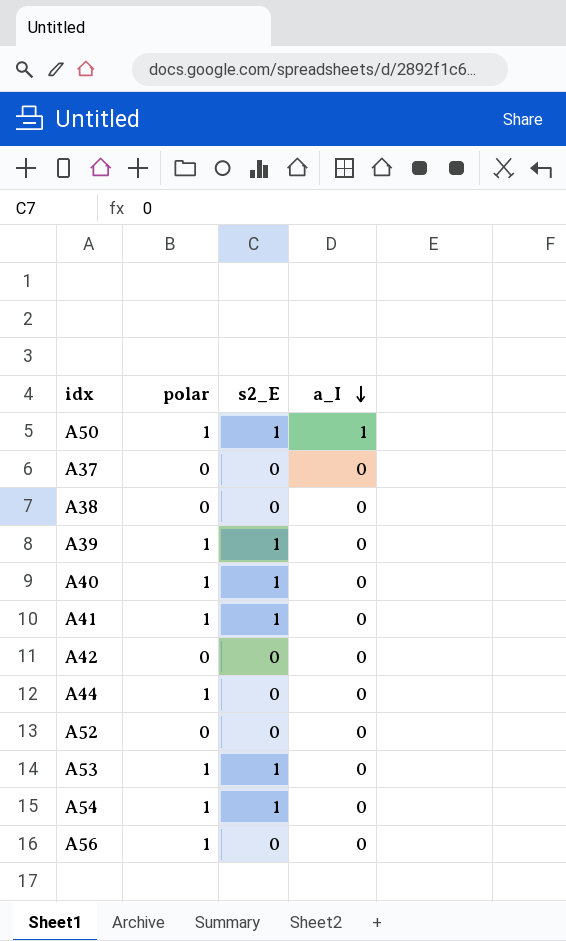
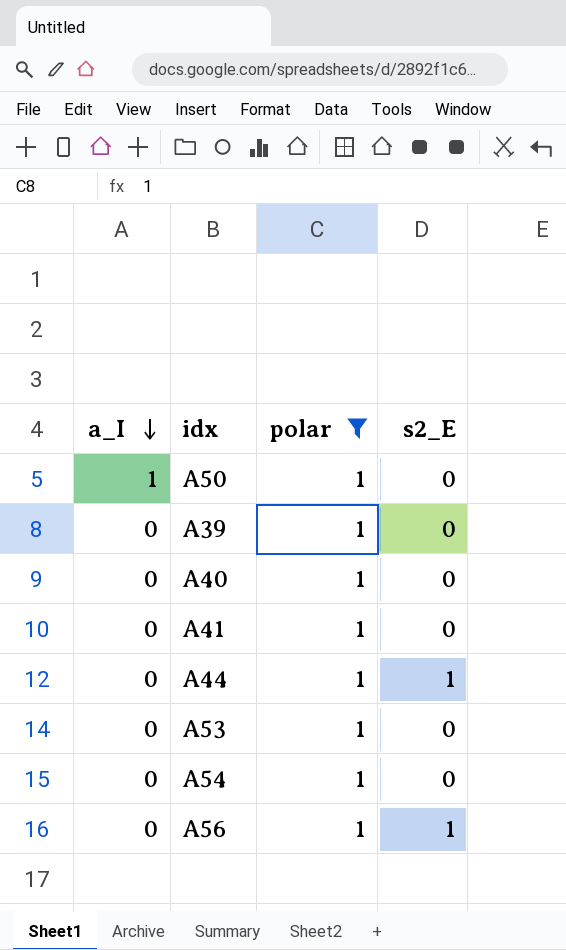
filter: none -> polar = 1
column a_I | position: 4 -> 1
A50 | s2_E: 1 -> 0
A39 | s2_E: 1 -> 0
A40 | s2_E: 1 -> 0
A41 | s2_E: 1 -> 0
A44 | s2_E: 0 -> 1
A53 | s2_E: 1 -> 0
A54 | s2_E: 1 -> 0
A56 | s2_E: 0 -> 1

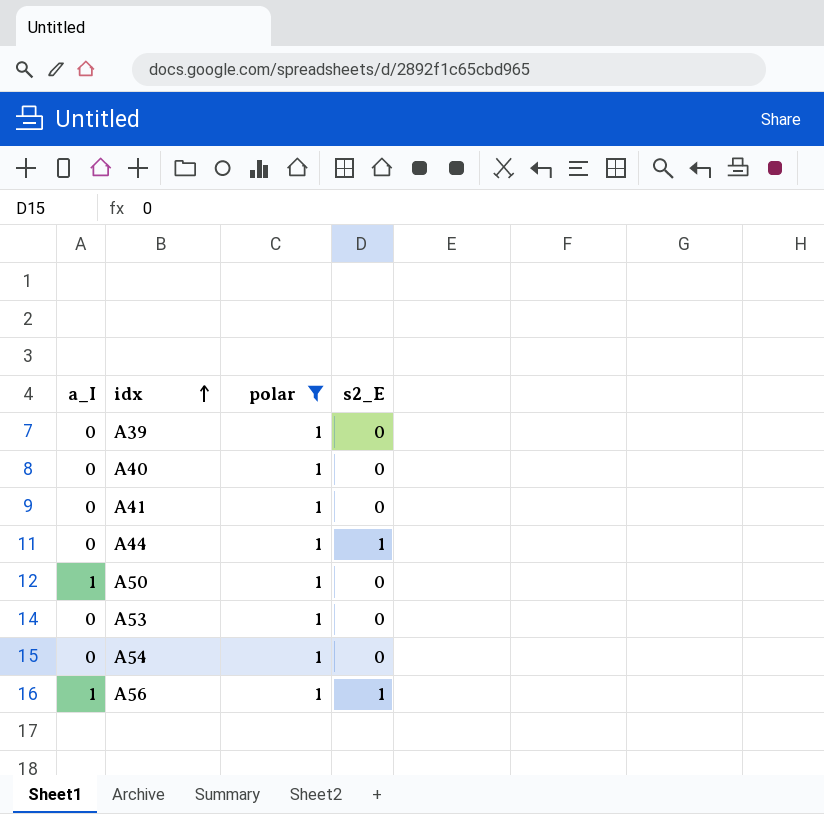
row order: a_I descending -> idx ascending
A56 | a_I: 0 -> 1

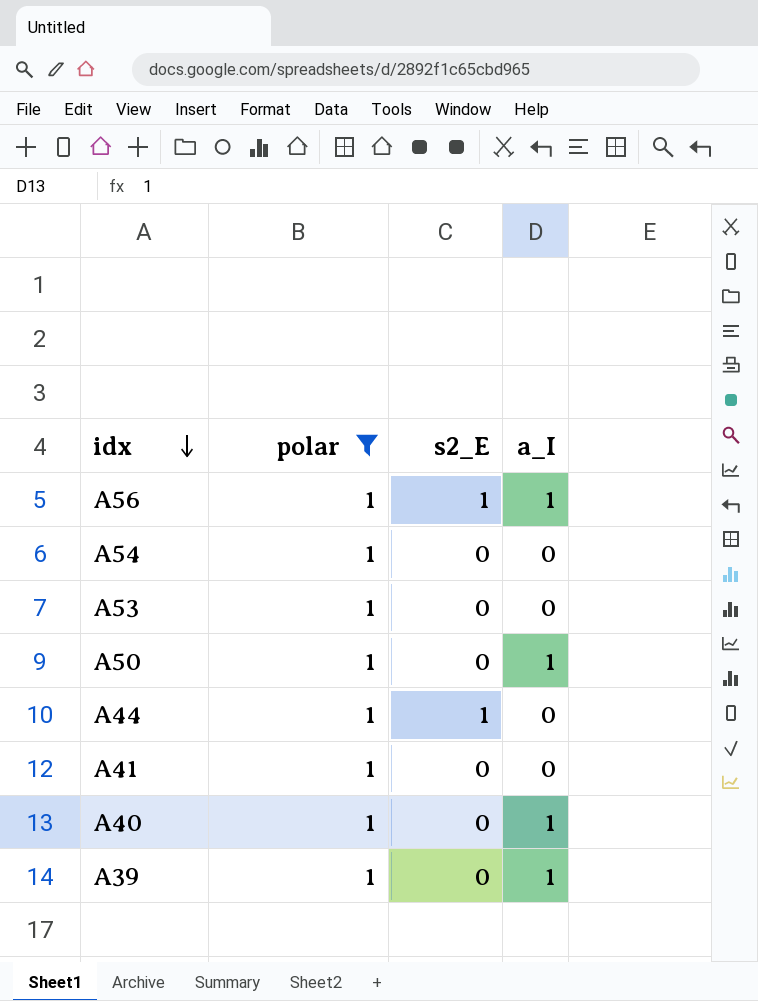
row order: idx ascending -> idx descending
column a_I | position: 1 -> 4
A40 | a_I: 0 -> 1
A39 | a_I: 0 -> 1

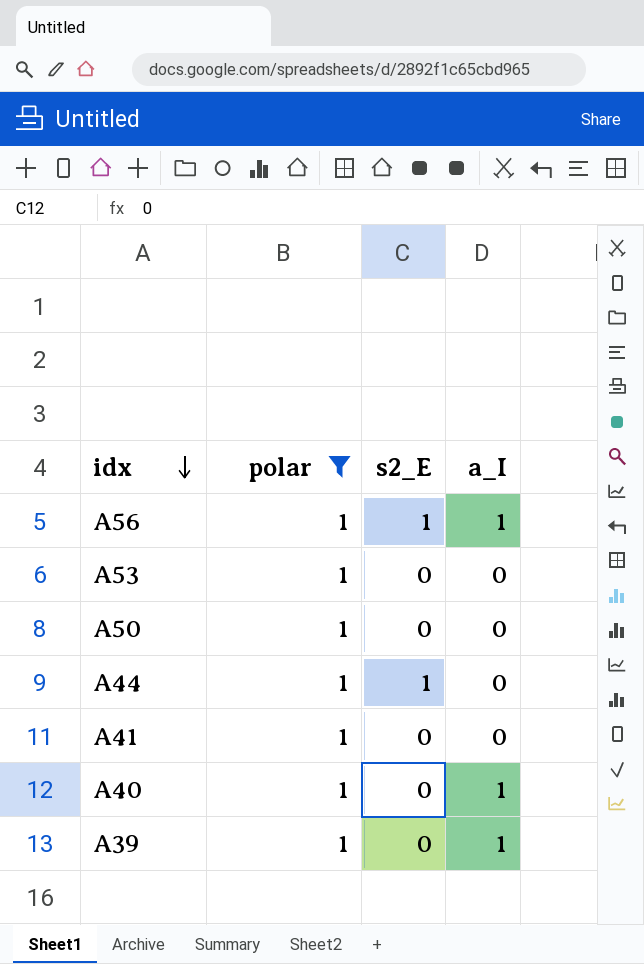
row A54: 1 | 0 | 0 -> none
A50 | a_I: 1 -> 0

